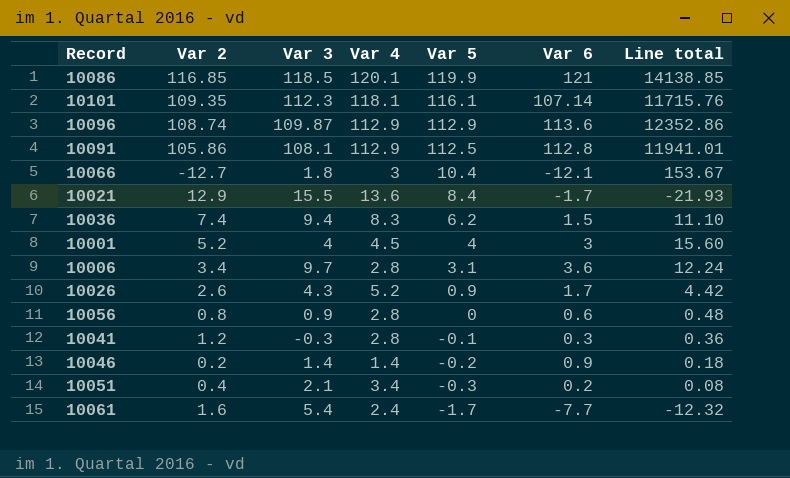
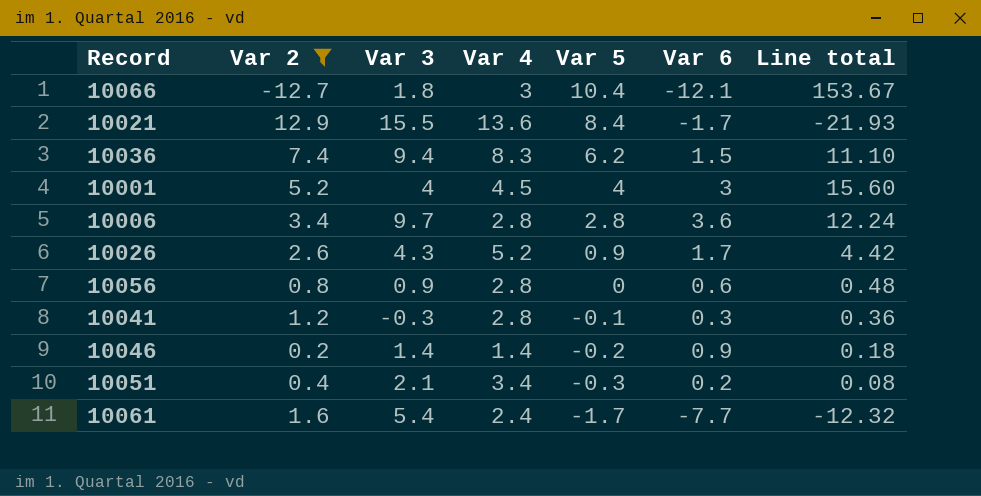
filter: none -> Var 2 <= 12.9
10006 | Var 5: 3.1 -> 2.8

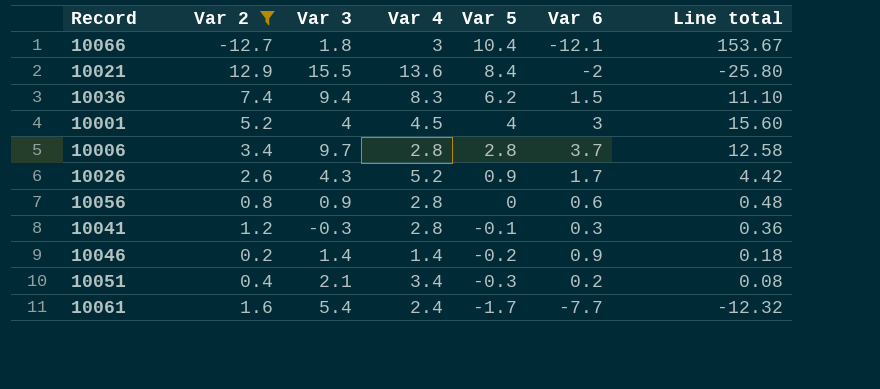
10021 | Var 6: -1.7 -> -2
10021 | Line total: -21.93 -> -25.80
10006 | Var 6: 3.6 -> 3.7
10006 | Line total: 12.24 -> 12.58

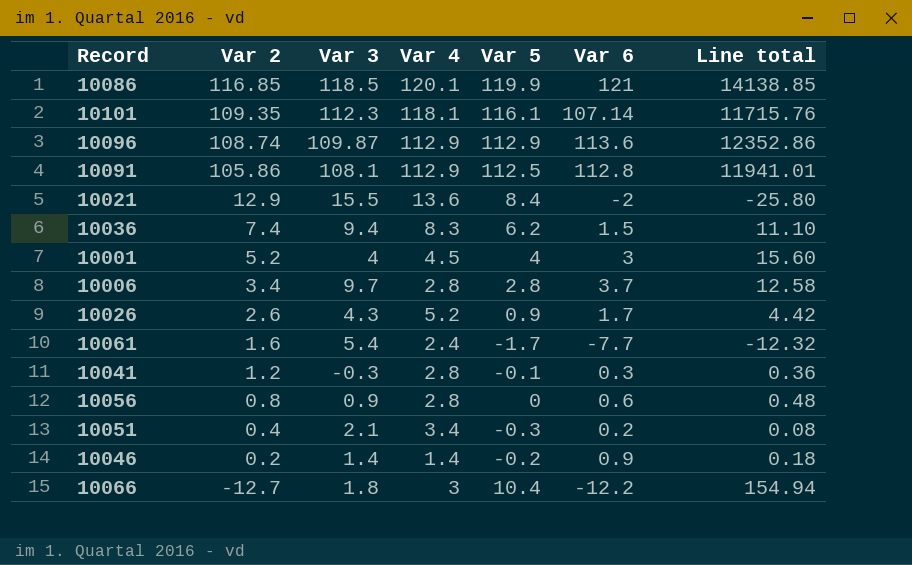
filter: Var 2 <= 12.9 -> none
row order: Var 5 descending -> Var 2 descending
10066 | Var 6: -12.1 -> -12.2
10066 | Line total: 153.67 -> 154.94

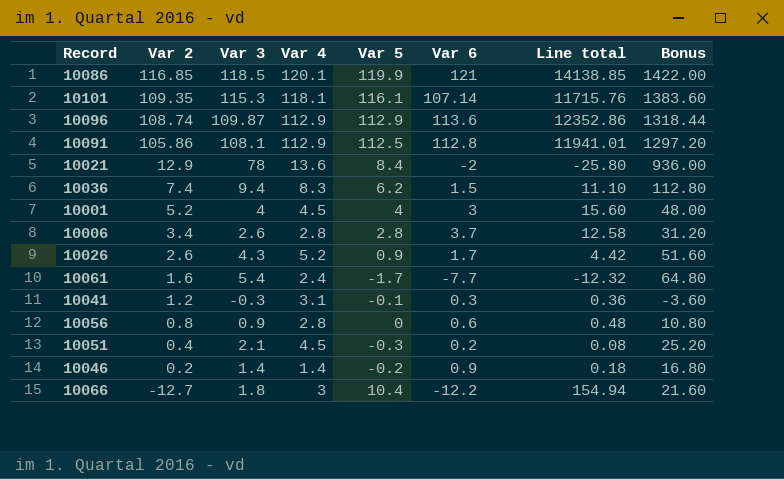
column Bonus | formula: none -> [Var 3] * 12
10101 | Var 3: 112.3 -> 115.3
10021 | Var 3: 15.5 -> 78
10006 | Var 3: 9.7 -> 2.6
10041 | Var 4: 2.8 -> 3.1
10051 | Var 4: 3.4 -> 4.5

